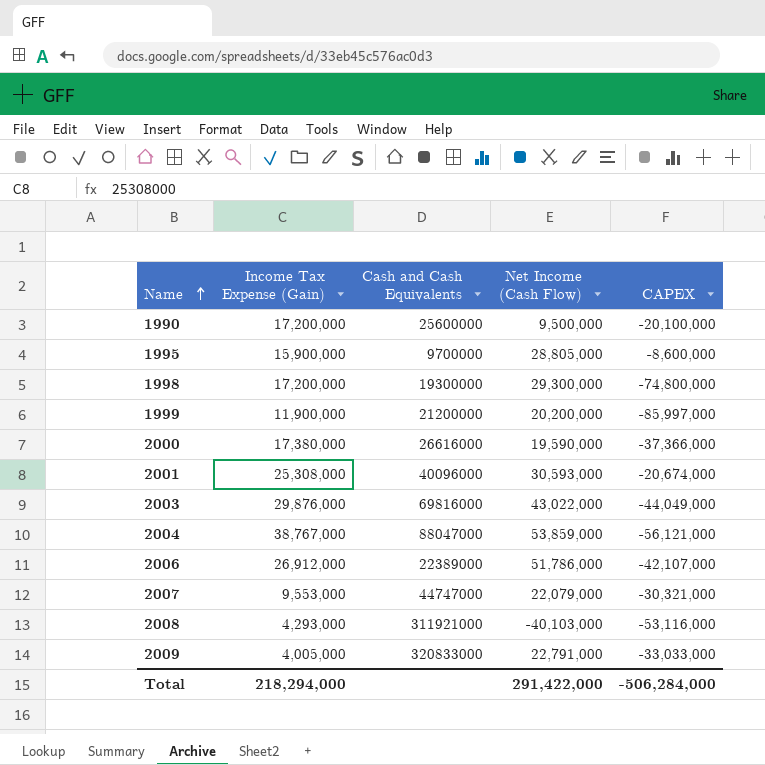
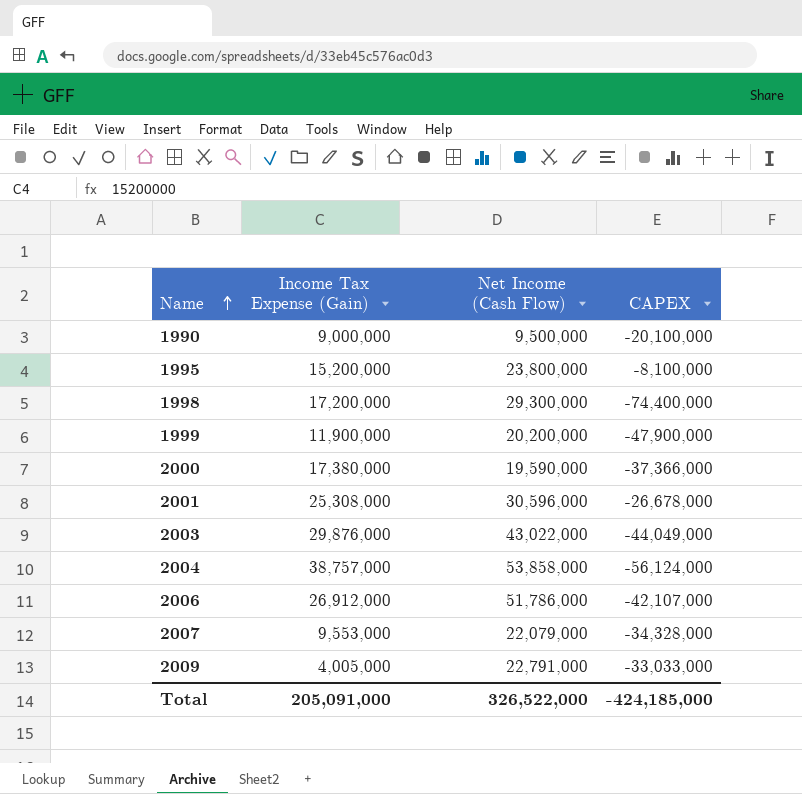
column Cash and Cash Equivalents | position: 3 -> none
row 2008: 4,293,000 | 311921000 | -40,103,000 | -53,116,000 -> none
1990 | Income Tax Expense (Gain): 17,200,000 -> 9,000,000
1995 | Income Tax Expense (Gain): 15,900,000 -> 15,200,000
1995 | Net Income (Cash Flow): 28,805,000 -> 23,800,000
1995 | CAPEX: -8,600,000 -> -8,100,000
1998 | CAPEX: -74,800,000 -> -74,400,000
1999 | CAPEX: -85,997,000 -> -47,900,000
2001 | Net Income (Cash Flow): 30,593,000 -> 30,596,000
2001 | CAPEX: -20,674,000 -> -26,678,000
2004 | Income Tax Expense (Gain): 38,767,000 -> 38,757,000
2004 | Net Income (Cash Flow): 53,859,000 -> 53,858,000
2004 | CAPEX: -56,121,000 -> -56,124,000
2007 | CAPEX: -30,321,000 -> -34,328,000
Total | Income Tax Expense (Gain): 218,294,000 -> 205,091,000
Total | Net Income (Cash Flow): 291,422,000 -> 326,522,000
Total | CAPEX: -506,284,000 -> -424,185,000

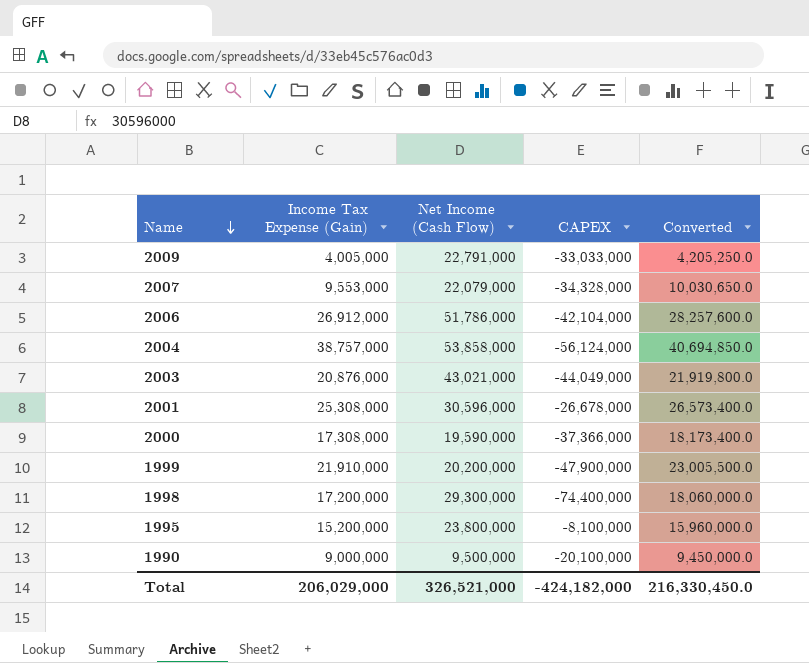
row order: Name ascending -> Name descending
column Converted | formula: none -> [Income Tax Expense (Gain)] * 1.05
2006 | CAPEX: -42,107,000 -> -42,104,000
2003 | Income Tax Expense (Gain): 29,876,000 -> 20,876,000
2003 | Net Income (Cash Flow): 43,022,000 -> 43,021,000
2000 | Income Tax Expense (Gain): 17,380,000 -> 17,308,000
1999 | Income Tax Expense (Gain): 11,900,000 -> 21,910,000
Total | Income Tax Expense (Gain): 205,091,000 -> 206,029,000
Total | Net Income (Cash Flow): 326,522,000 -> 326,521,000
Total | CAPEX: -424,185,000 -> -424,182,000

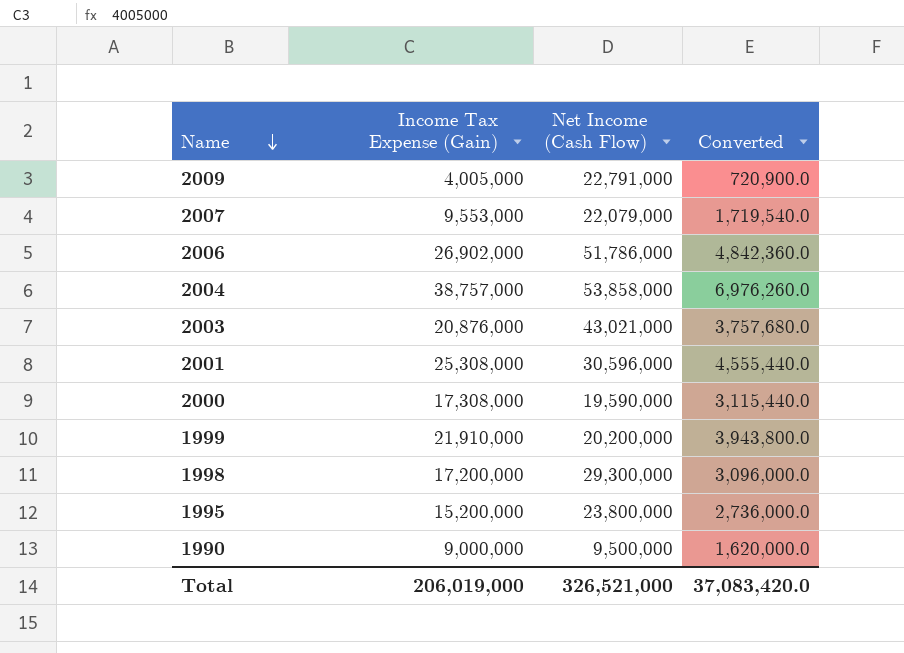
column CAPEX | position: 4 -> none
column Converted | formula: [Income Tax Expense (Gain)] * 1.05 -> [Income Tax Expense (Gain)] * 0.18
2006 | Income Tax Expense (Gain): 26,912,000 -> 26,902,000
Total | Income Tax Expense (Gain): 206,029,000 -> 206,019,000
Total | Converted: 216,330,450.0 -> 37,083,420.0

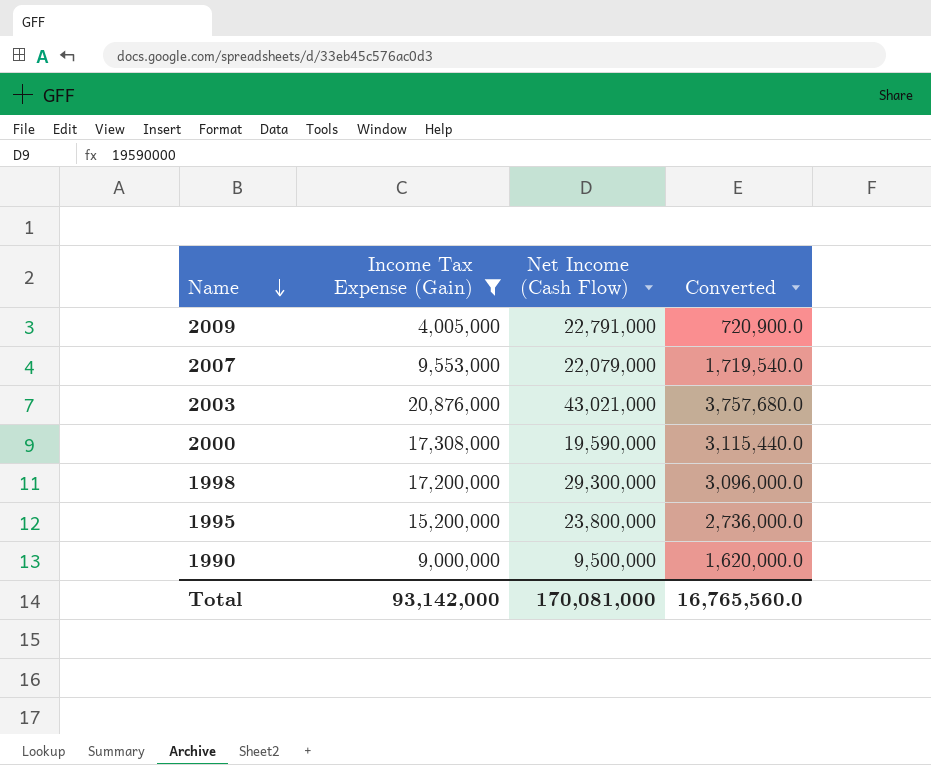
filter: none -> Income Tax Expense (Gain) <= 20,876,000
Total | Income Tax Expense (Gain): 206,019,000 -> 93,142,000
Total | Net Income (Cash Flow): 326,521,000 -> 170,081,000
Total | Converted: 37,083,420.0 -> 16,765,560.0

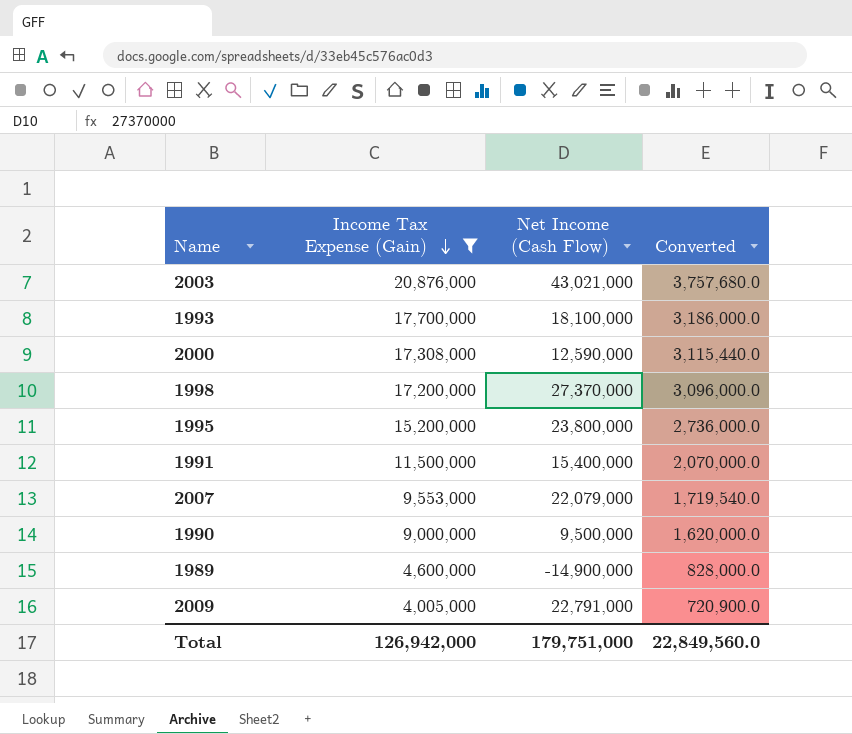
row order: Name descending -> Income Tax Expense (Gain) descending
row 1993: none -> 17,700,000 | 18,100,000 | 3,186,000.0
2000 | Net Income (Cash Flow): 19,590,000 -> 12,590,000
1998 | Net Income (Cash Flow): 29,300,000 -> 27,370,000
row 1991: none -> 11,500,000 | 15,400,000 | 2,070,000.0
row 1989: none -> 4,600,000 | -14,900,000 | 828,000.0
Total | Income Tax Expense (Gain): 93,142,000 -> 126,942,000
Total | Net Income (Cash Flow): 170,081,000 -> 179,751,000
Total | Converted: 16,765,560.0 -> 22,849,560.0

